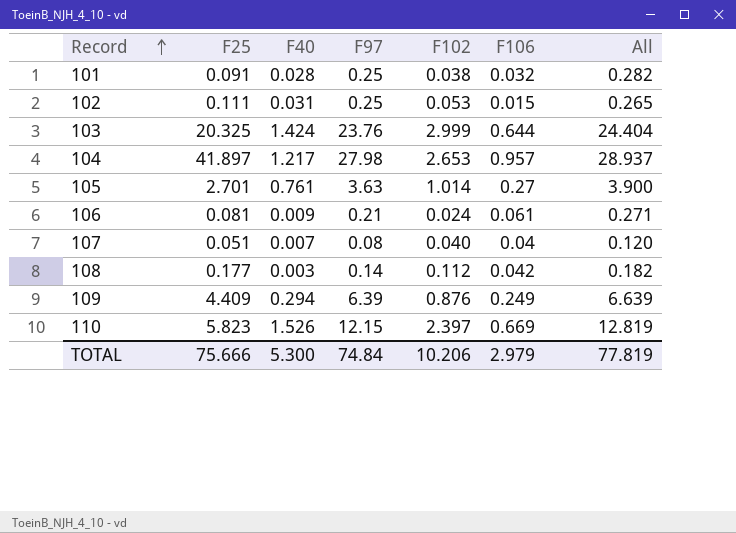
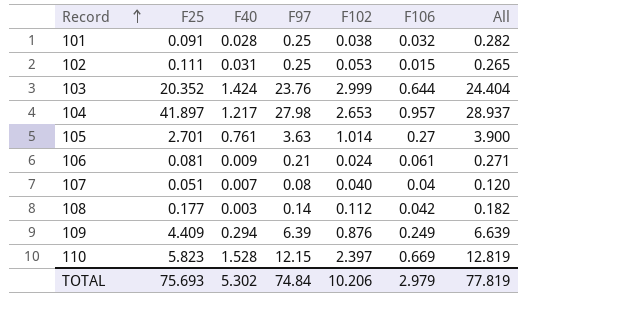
103 | F25: 20.325 -> 20.352
110 | F40: 1.526 -> 1.528
TOTAL | F25: 75.666 -> 75.693
TOTAL | F40: 5.300 -> 5.302

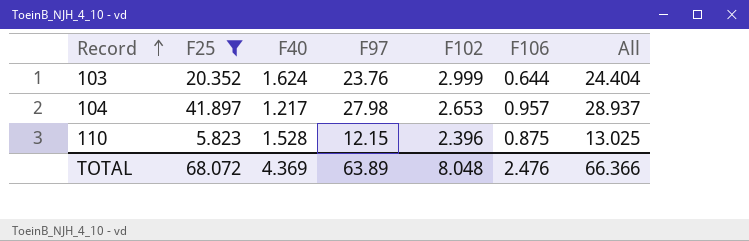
filter: none -> F25 >= 5.823
103 | F40: 1.424 -> 1.624
110 | F102: 2.397 -> 2.396
110 | F106: 0.669 -> 0.875
110 | All: 12.819 -> 13.025
TOTAL | F25: 75.693 -> 68.072
TOTAL | F40: 5.302 -> 4.369
TOTAL | F97: 74.84 -> 63.89
TOTAL | F102: 10.206 -> 8.048
TOTAL | F106: 2.979 -> 2.476
TOTAL | All: 77.819 -> 66.366

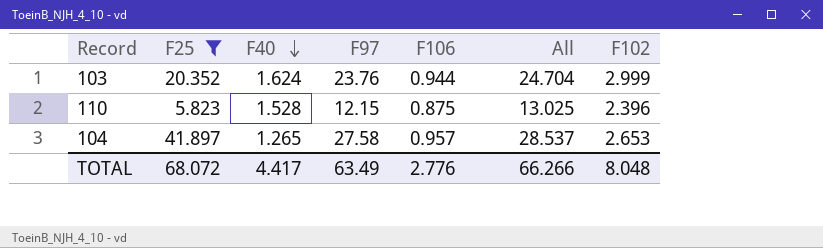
row order: Record ascending -> F40 descending
column F102 | position: 5 -> 7
103 | F106: 0.644 -> 0.944
103 | All: 24.404 -> 24.704
104 | F40: 1.217 -> 1.265
104 | F97: 27.98 -> 27.58
104 | All: 28.937 -> 28.537
TOTAL | F40: 4.369 -> 4.417
TOTAL | F97: 63.89 -> 63.49
TOTAL | F106: 2.476 -> 2.776
TOTAL | All: 66.366 -> 66.266

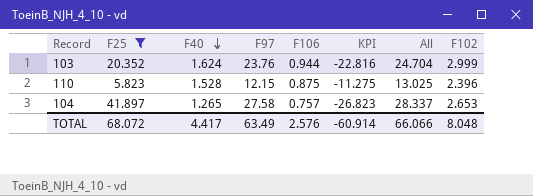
column KPI | formula: none -> [F106] - [F97]
104 | F106: 0.957 -> 0.757
104 | All: 28.537 -> 28.337
TOTAL | F106: 2.776 -> 2.576
TOTAL | All: 66.266 -> 66.066

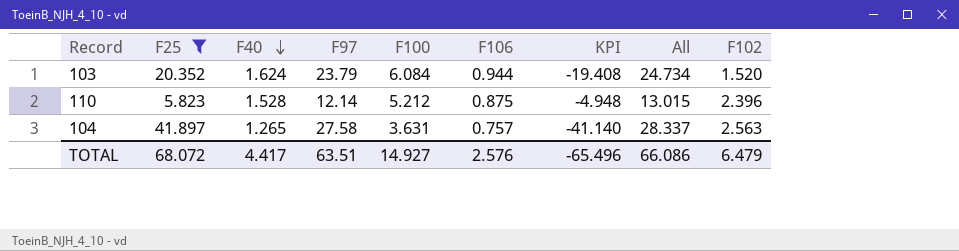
column F100 | position: none -> 5
column KPI | formula: [F106] - [F97] -> [F106] - [F25]
103 | F97: 23.76 -> 23.79
103 | All: 24.704 -> 24.734
103 | F102: 2.999 -> 1.520
110 | F97: 12.15 -> 12.14
110 | All: 13.025 -> 13.015
104 | F102: 2.653 -> 2.563
TOTAL | F97: 63.49 -> 63.51
TOTAL | KPI: -60.914 -> -65.496
TOTAL | All: 66.066 -> 66.086
TOTAL | F102: 8.048 -> 6.479

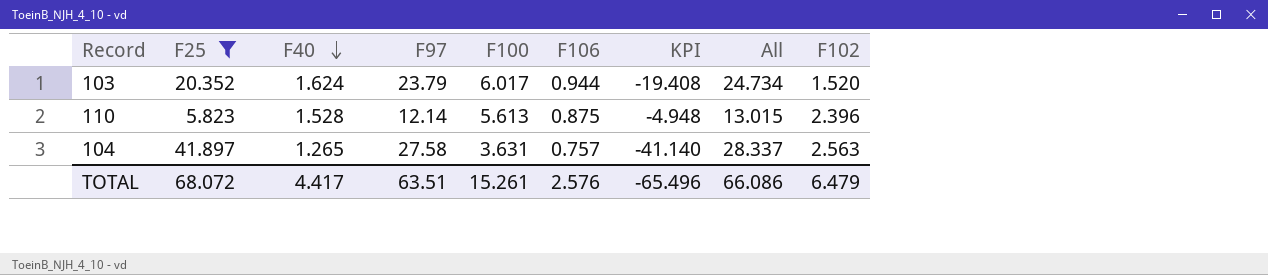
103 | F100: 6.084 -> 6.017
110 | F100: 5.212 -> 5.613
TOTAL | F100: 14.927 -> 15.261

